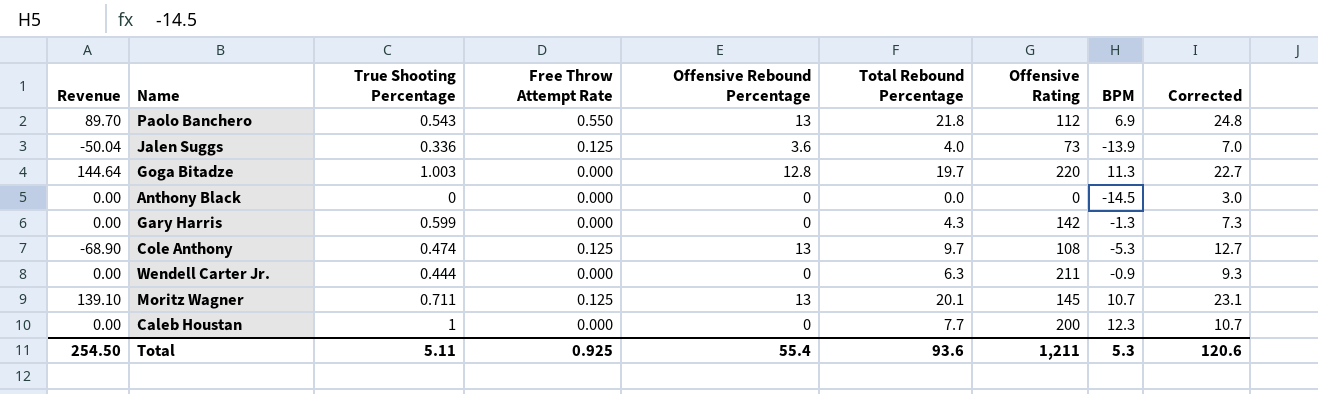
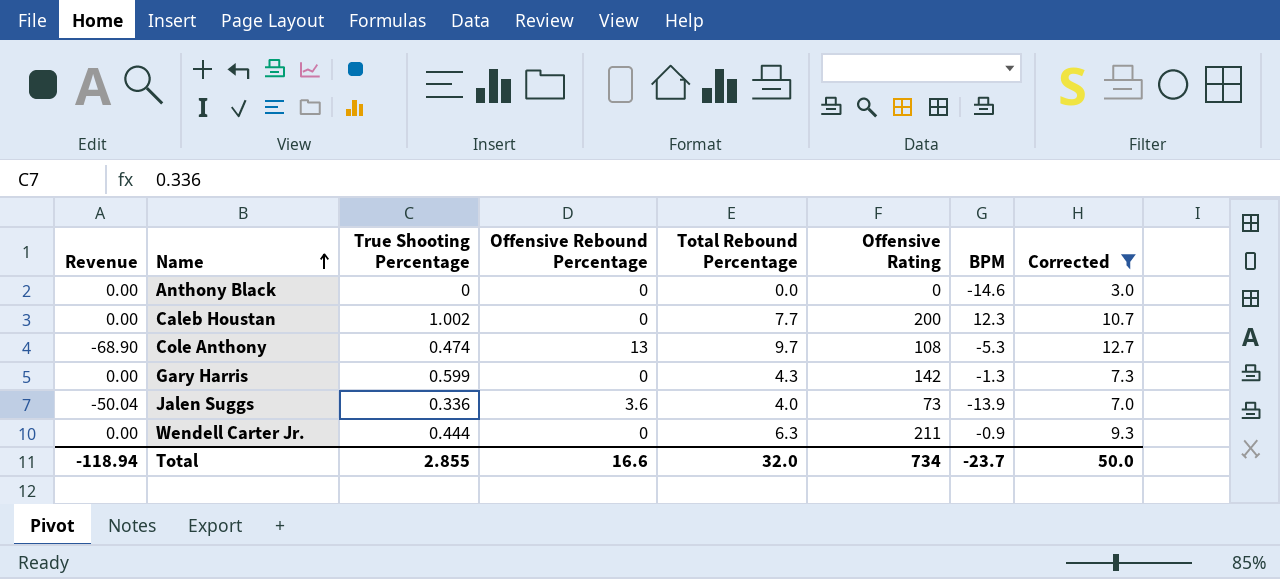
filter: none -> Corrected <= 12.7
row order: none -> Name ascending
column Free Throw Attempt Rate | position: 4 -> none
Anthony Black | BPM: -14.5 -> -14.6
Caleb Houstan | True Shooting Percentage: 1 -> 1.002
Total | Revenue: 254.50 -> -118.94
Total | True Shooting Percentage: 5.11 -> 2.855
Total | Offensive Rebound Percentage: 55.4 -> 16.6
Total | Total Rebound Percentage: 93.6 -> 32.0
Total | Offensive Rating: 1,211 -> 734
Total | BPM: 5.3 -> -23.7
Total | Corrected: 120.6 -> 50.0

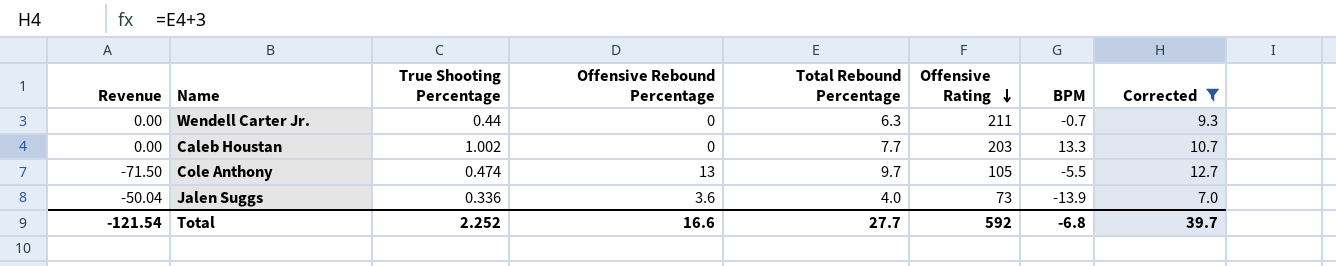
row order: Name ascending -> Offensive Rating descending
row Anthony Black: 0.00 | 0 | 0 | 0.0 | 0 | -14.6 | 3.0 -> none
row Gary Harris: 0.00 | 0.599 | 0 | 4.3 | 142 | -1.3 | 7.3 -> none
Wendell Carter Jr. | True Shooting Percentage: 0.444 -> 0.44
Wendell Carter Jr. | BPM: -0.9 -> -0.7
Caleb Houstan | Offensive Rating: 200 -> 203
Caleb Houstan | BPM: 12.3 -> 13.3
Cole Anthony | Revenue: -68.90 -> -71.50
Cole Anthony | Offensive Rating: 108 -> 105
Cole Anthony | BPM: -5.3 -> -5.5
Total | Revenue: -118.94 -> -121.54
Total | True Shooting Percentage: 2.855 -> 2.252
Total | Total Rebound Percentage: 32.0 -> 27.7
Total | Offensive Rating: 734 -> 592
Total | BPM: -23.7 -> -6.8
Total | Corrected: 50.0 -> 39.7

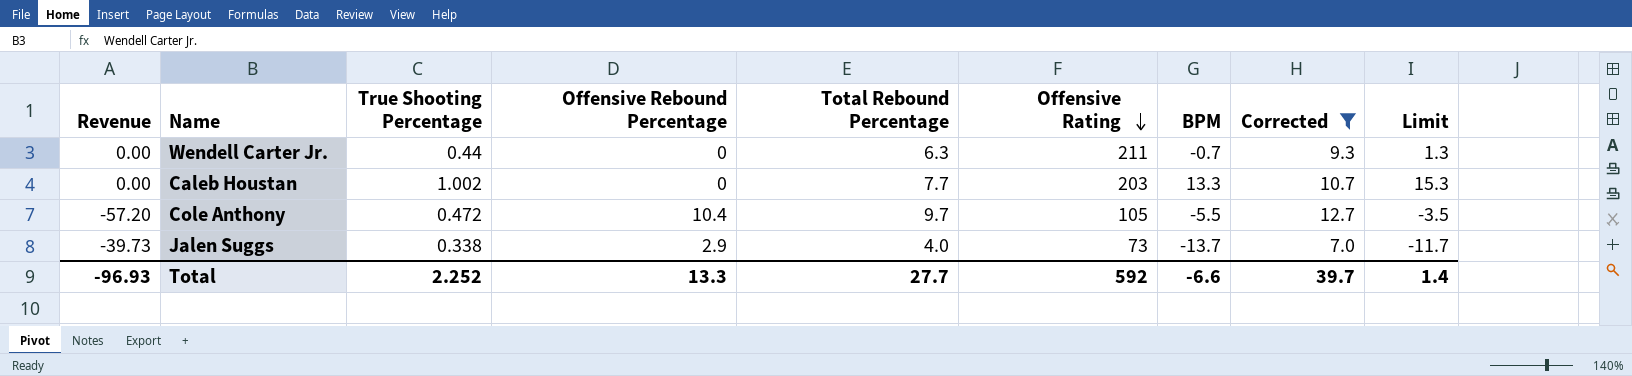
column Limit | formula: none -> [BPM] + 2
Cole Anthony | Revenue: -71.50 -> -57.20
Cole Anthony | True Shooting Percentage: 0.474 -> 0.472
Cole Anthony | Offensive Rebound Percentage: 13 -> 10.4
Jalen Suggs | Revenue: -50.04 -> -39.73
Jalen Suggs | True Shooting Percentage: 0.336 -> 0.338
Jalen Suggs | Offensive Rebound Percentage: 3.6 -> 2.9
Jalen Suggs | BPM: -13.9 -> -13.7
Total | Revenue: -121.54 -> -96.93
Total | Offensive Rebound Percentage: 16.6 -> 13.3
Total | BPM: -6.8 -> -6.6

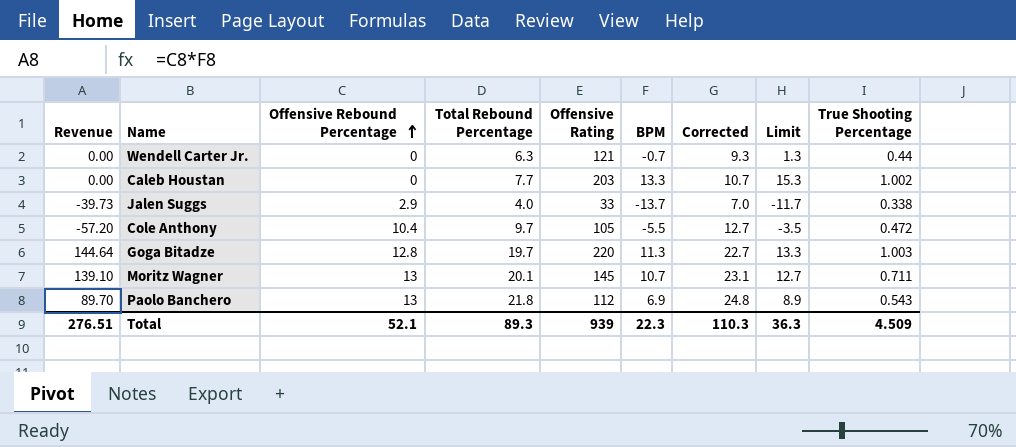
filter: Corrected <= 12.7 -> none
row order: Offensive Rating descending -> Offensive Rebound Percentage ascending
column True Shooting Percentage | position: 3 -> 9
Wendell Carter Jr. | Offensive Rating: 211 -> 121
Jalen Suggs | Offensive Rating: 73 -> 33
Total | Revenue: -96.93 -> 276.51
Total | Offensive Rebound Percentage: 13.3 -> 52.1
Total | Total Rebound Percentage: 27.7 -> 89.3
Total | Offensive Rating: 592 -> 939
Total | BPM: -6.6 -> 22.3
Total | Corrected: 39.7 -> 110.3
Total | Limit: 1.4 -> 36.3
Total | True Shooting Percentage: 2.252 -> 4.509

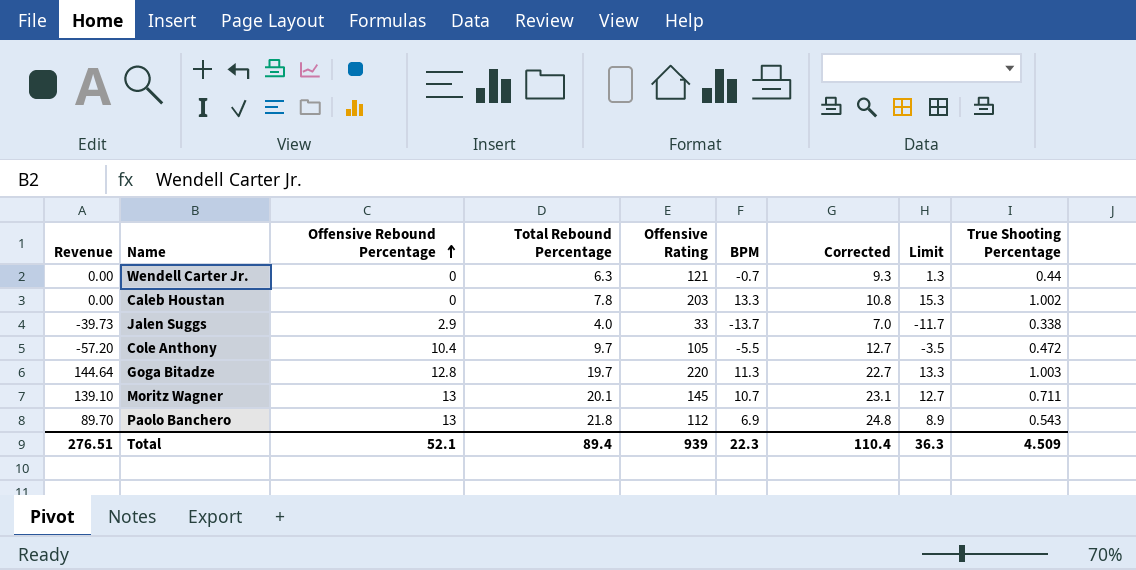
Caleb Houstan | Total Rebound Percentage: 7.7 -> 7.8
Caleb Houstan | Corrected: 10.7 -> 10.8
Total | Total Rebound Percentage: 89.3 -> 89.4
Total | Corrected: 110.3 -> 110.4

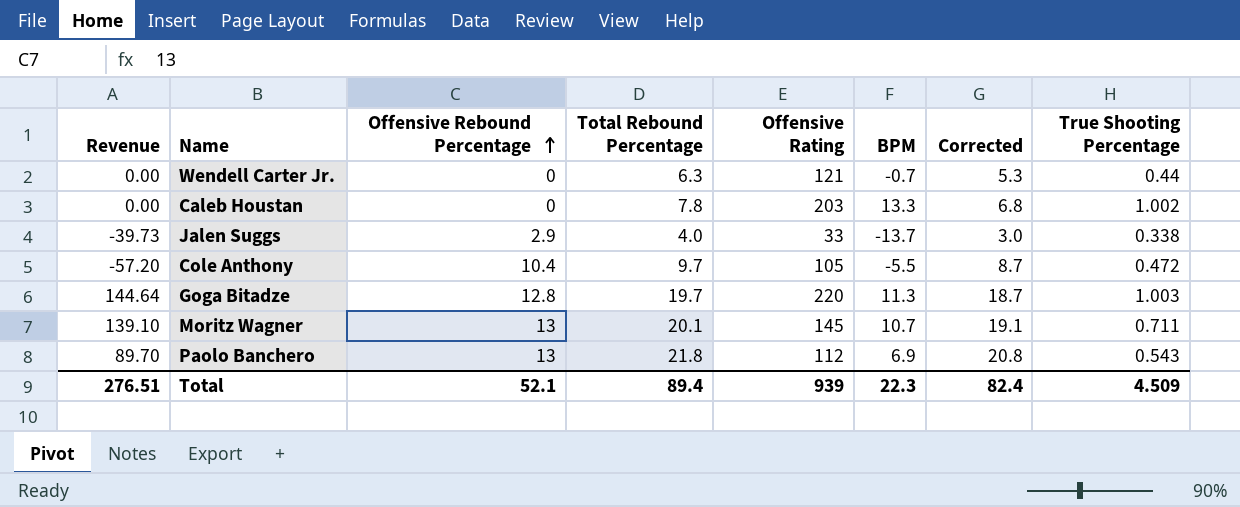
column Limit | formula: [BPM] + 2 -> none
column Corrected | formula: [Total Rebound Percentage] + 3 -> [Total Rebound Percentage] - 1
Total | Corrected: 110.4 -> 82.4

